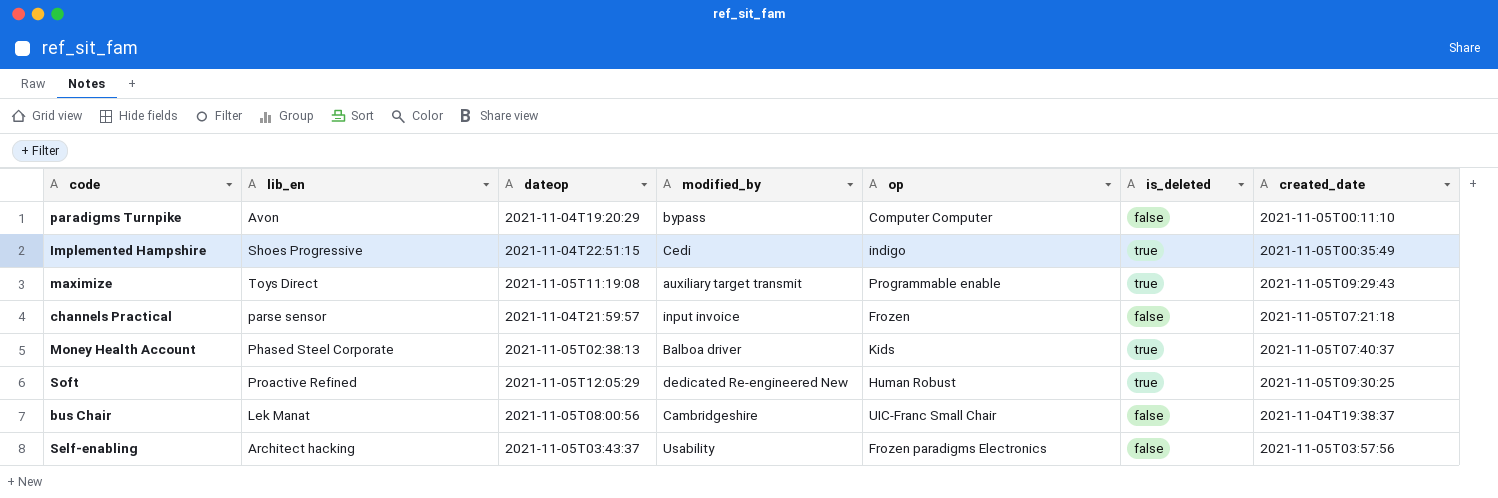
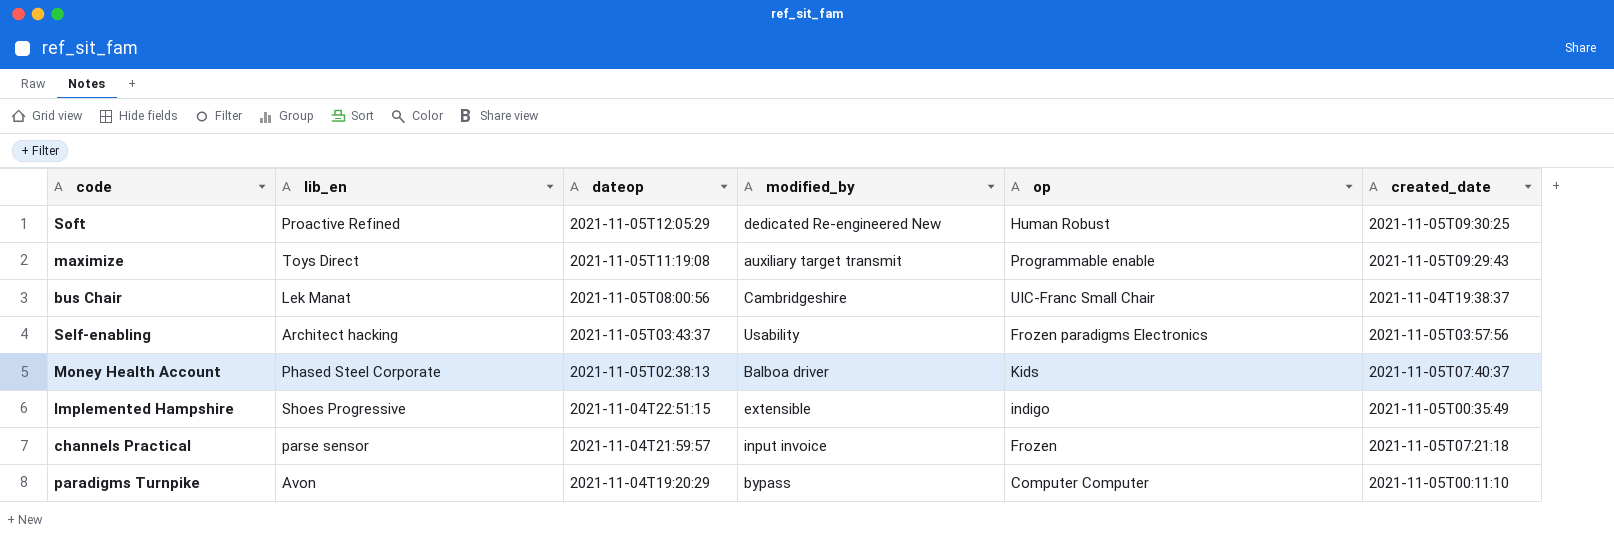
row order: none -> dateop descending
column is_deleted | position: 6 -> none
Implemented Hampshire | modified_by: Cedi -> extensible

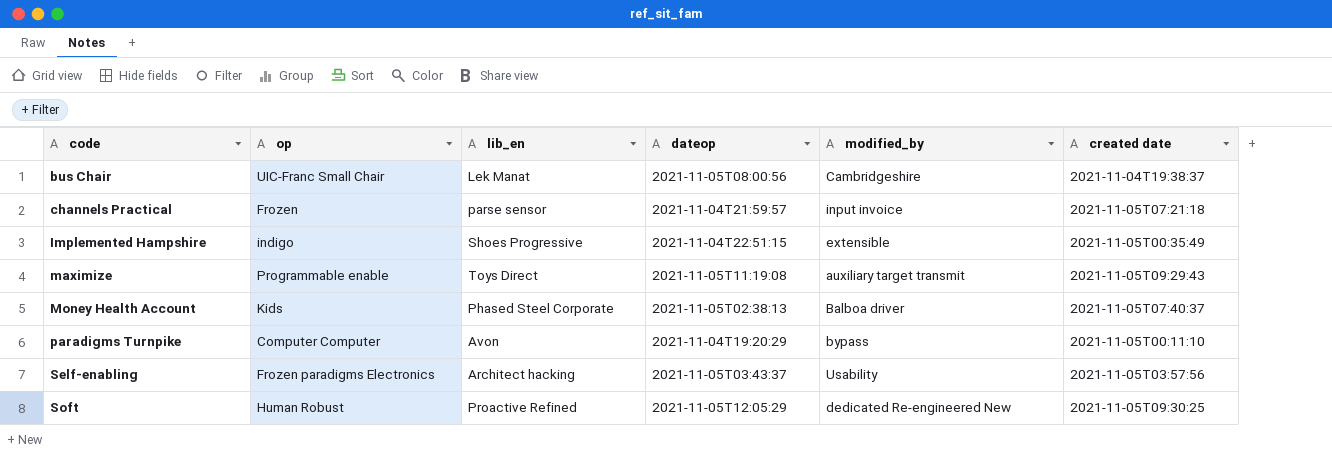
row order: dateop descending -> code ascending
column op | position: 5 -> 2
column name: created_date -> created date

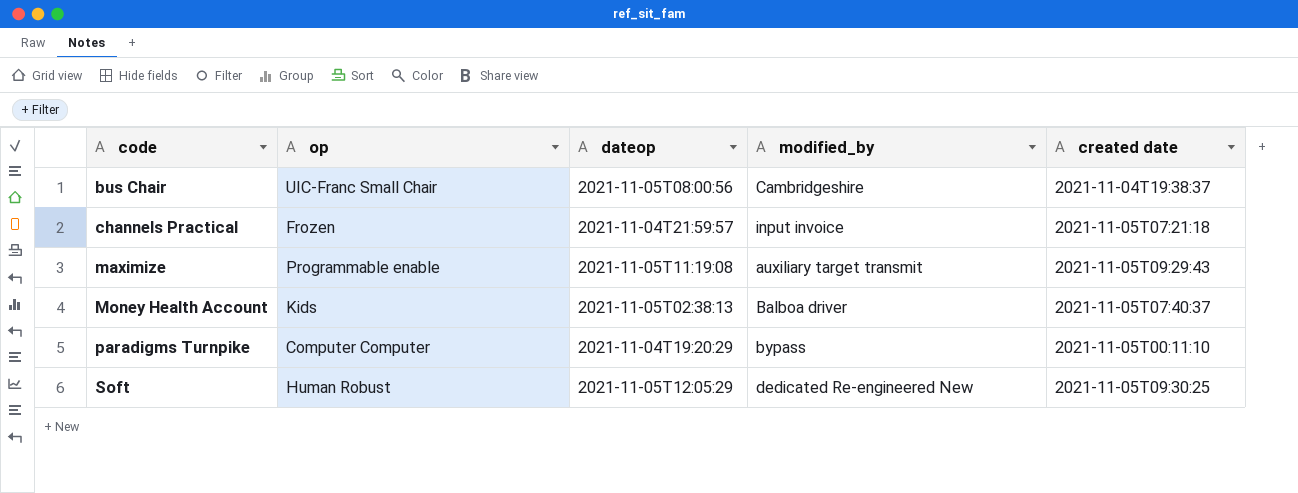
column lib_en | position: 3 -> none
row Implemented Hampshire: indigo | Shoes Progressive | 2021-11-04T22:51:15 | extensible | 2021-11-05T00:35:49 -> none
row Self-enabling: Frozen paradigms Electronics | Architect hacking | 2021-11-05T03:43:37 | Usability | 2021-11-05T03:57:56 -> none

